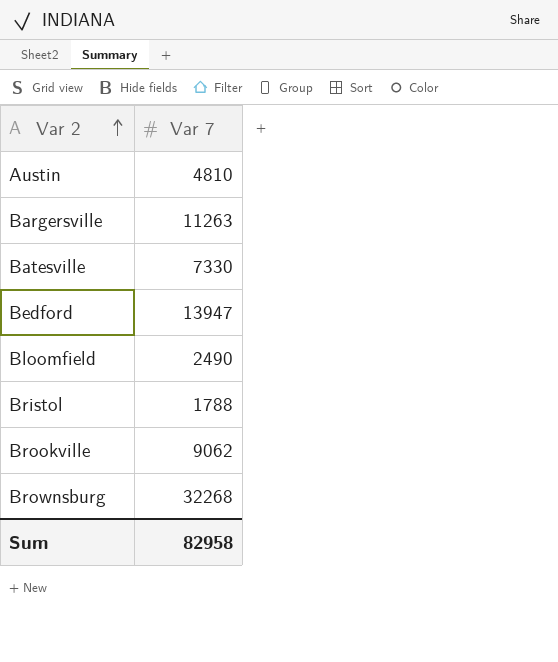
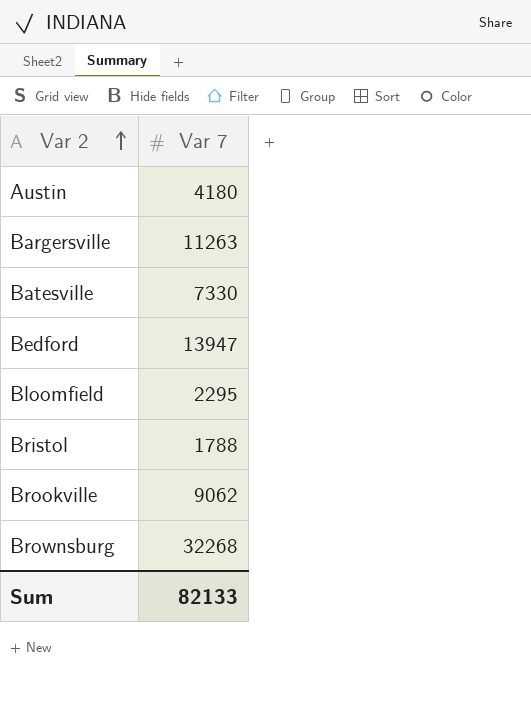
Austin | Var 7: 4810 -> 4180
Bloomfield | Var 7: 2490 -> 2295
Sum | Var 7: 82958 -> 82133

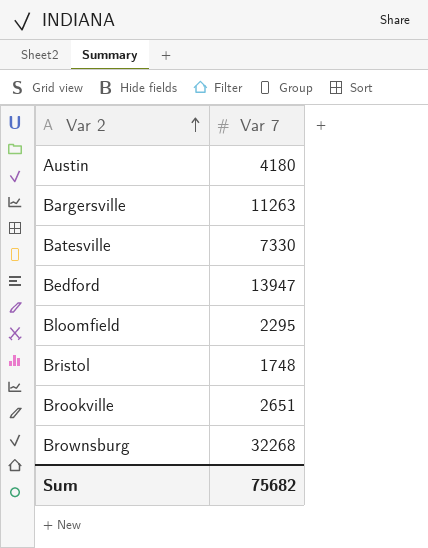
Bristol | Var 7: 1788 -> 1748
Brookville | Var 7: 9062 -> 2651
Sum | Var 7: 82133 -> 75682

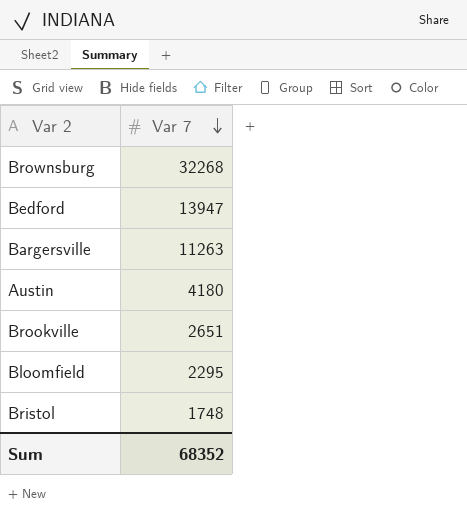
row order: Var 2 ascending -> Var 7 descending
row Batesville: 7330 -> none
Sum | Var 7: 75682 -> 68352

